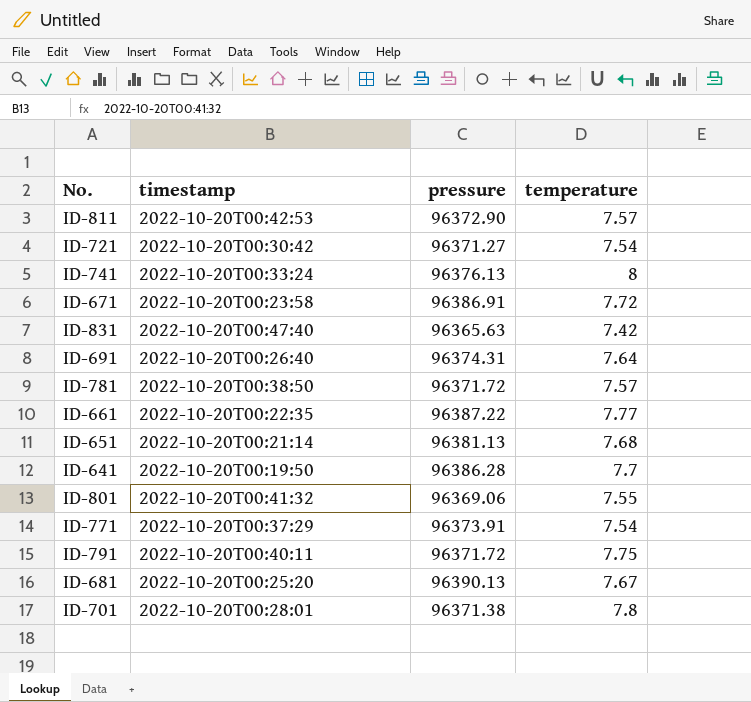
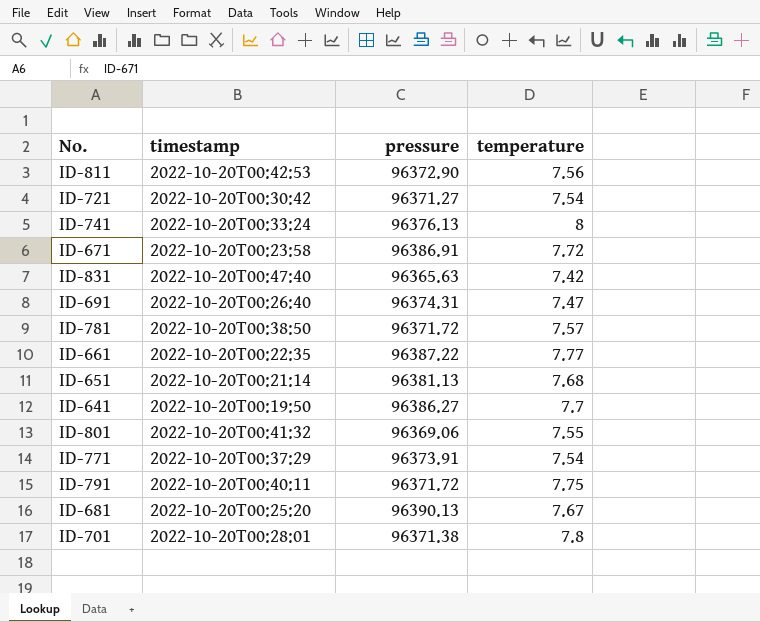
ID-811 | temperature: 7.57 -> 7.56
ID-691 | temperature: 7.64 -> 7.47
ID-641 | pressure: 96386.28 -> 96386.27

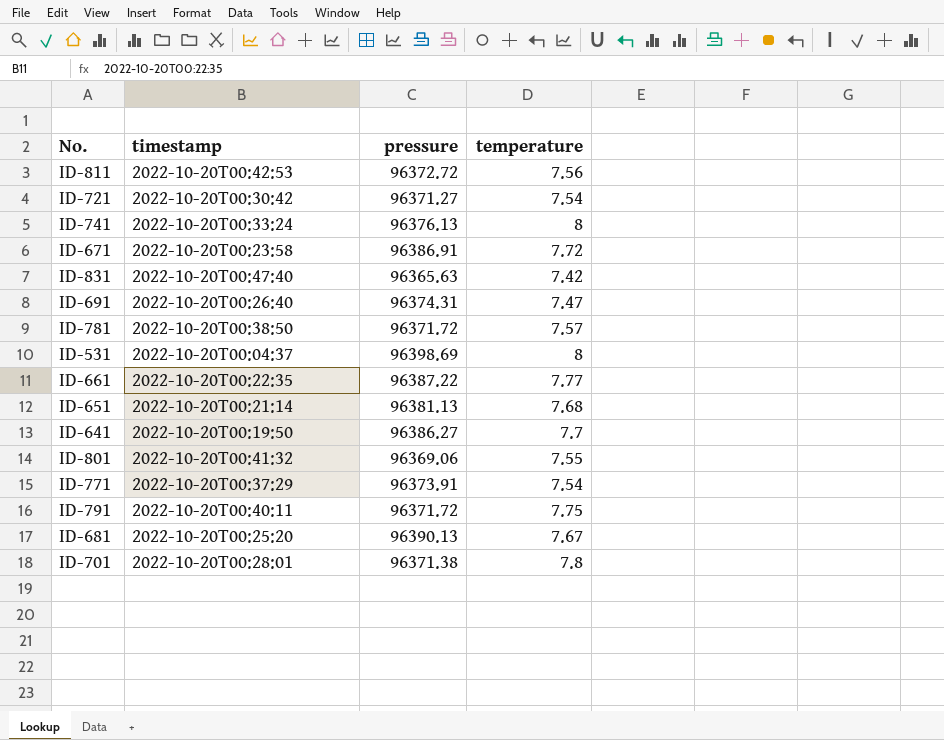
ID-811 | pressure: 96372.90 -> 96372.72
row ID-531: none -> 2022-10-20T00:04:37 | 96398.69 | 8

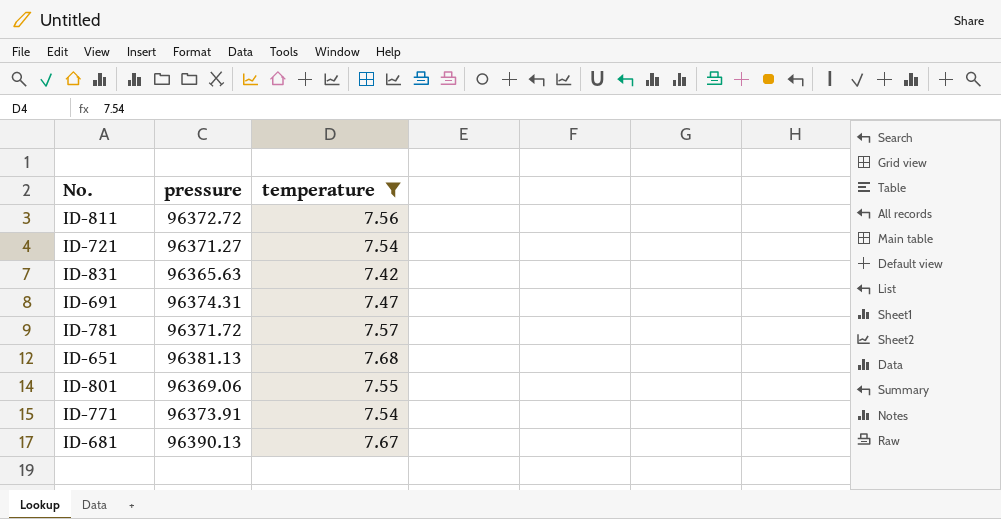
filter: none -> temperature <= 7.68
column timestamp | position: 2 -> none

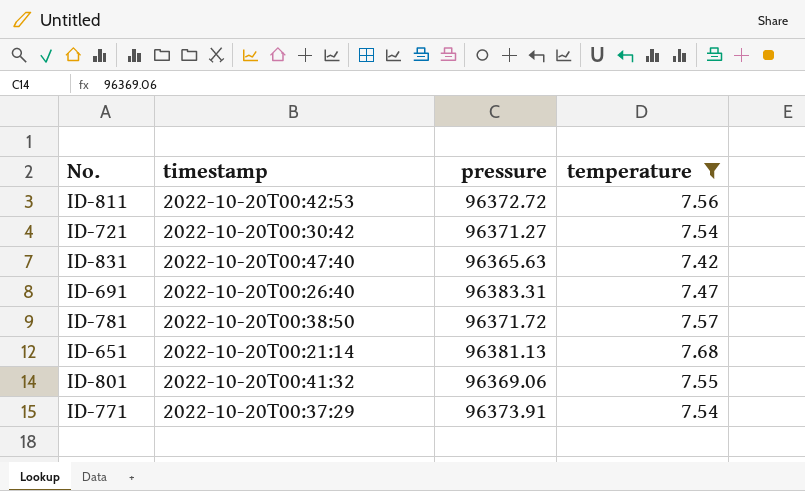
column timestamp | position: none -> 2
row ID-681: 96390.13 | 7.67 -> none
ID-691 | pressure: 96374.31 -> 96383.31

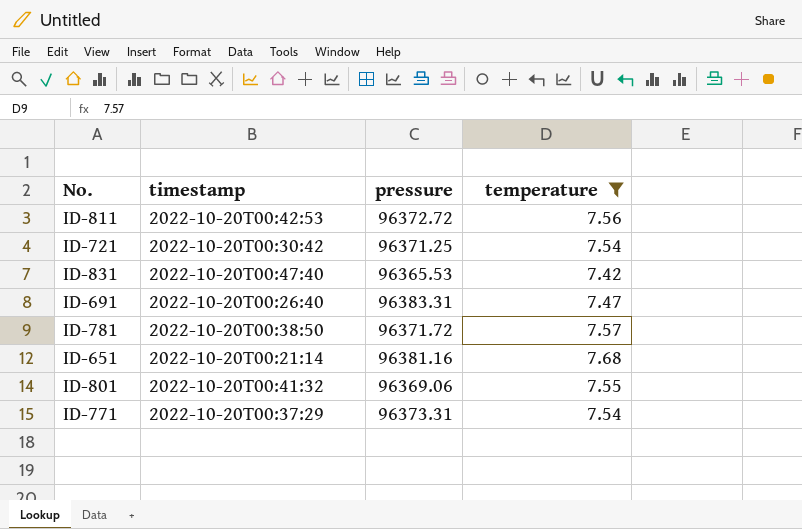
ID-721 | pressure: 96371.27 -> 96371.25
ID-831 | pressure: 96365.63 -> 96365.53
ID-651 | pressure: 96381.13 -> 96381.16
ID-771 | pressure: 96373.91 -> 96373.31

